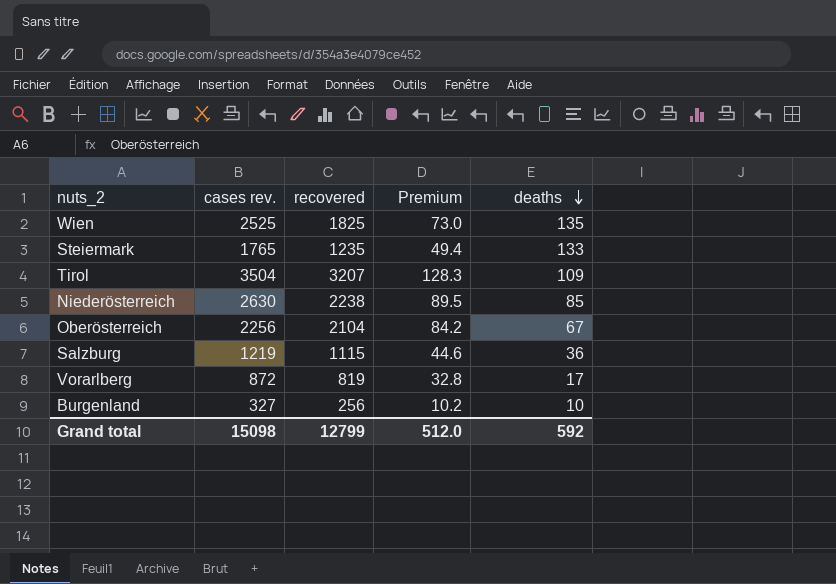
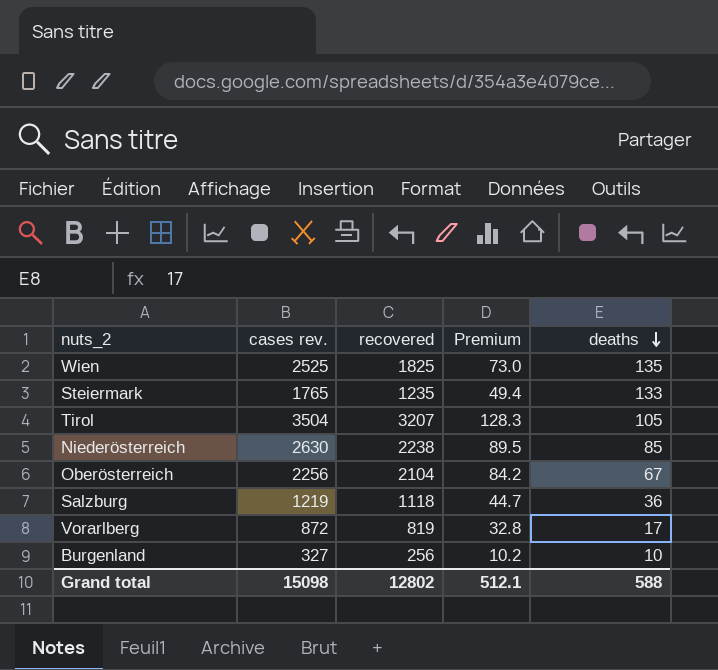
Tirol | deaths: 109 -> 105
Salzburg | recovered: 1115 -> 1118
Salzburg | Premium: 44.6 -> 44.7
Grand total | recovered: 12799 -> 12802
Grand total | Premium: 512.0 -> 512.1
Grand total | deaths: 592 -> 588

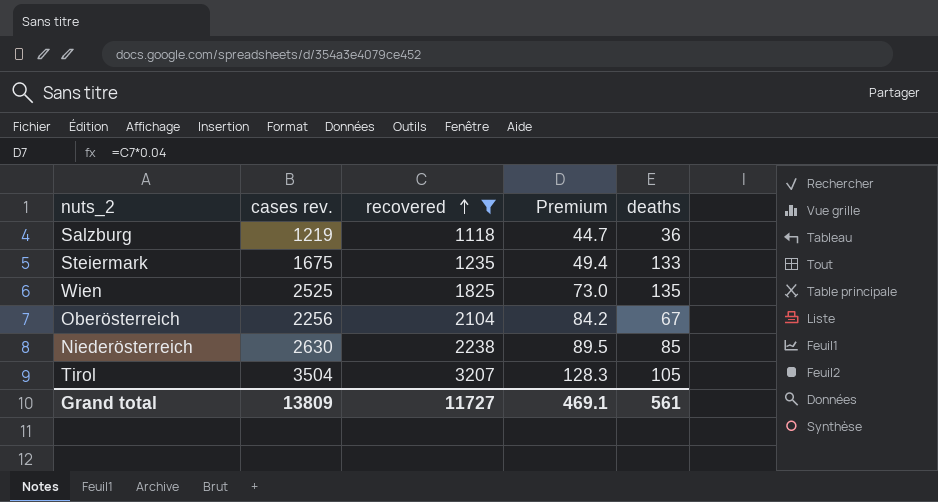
filter: none -> recovered >= 1118
row order: deaths descending -> recovered ascending
Steiermark | cases rev.: 1765 -> 1675
Grand total | cases rev.: 15098 -> 13809
Grand total | recovered: 12802 -> 11727
Grand total | Premium: 512.1 -> 469.1
Grand total | deaths: 588 -> 561

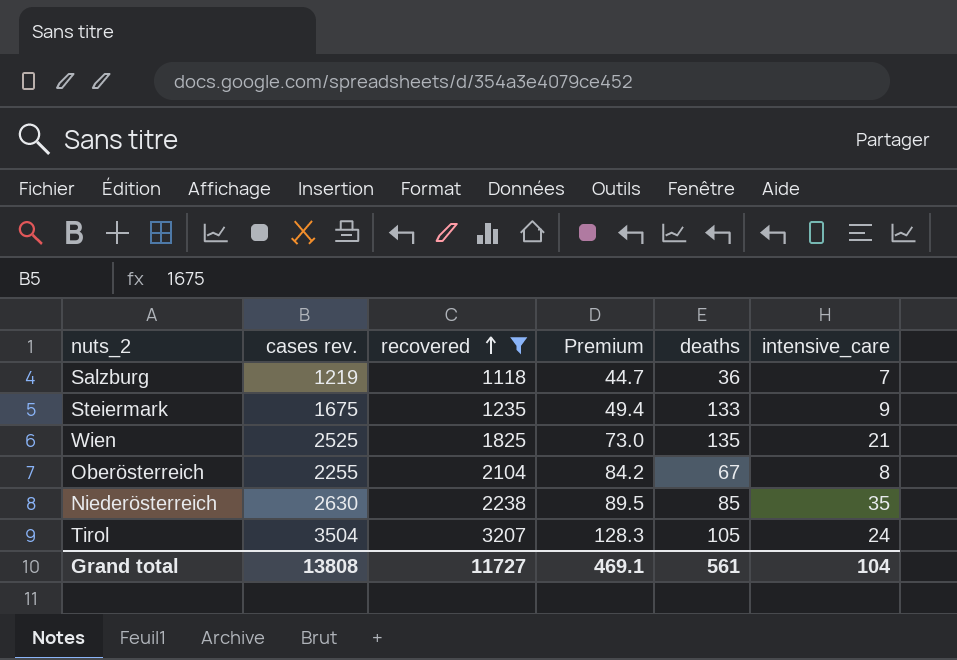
column intensive_care | position: none -> 6
Oberösterreich | cases rev.: 2256 -> 2255
Grand total | cases rev.: 13809 -> 13808

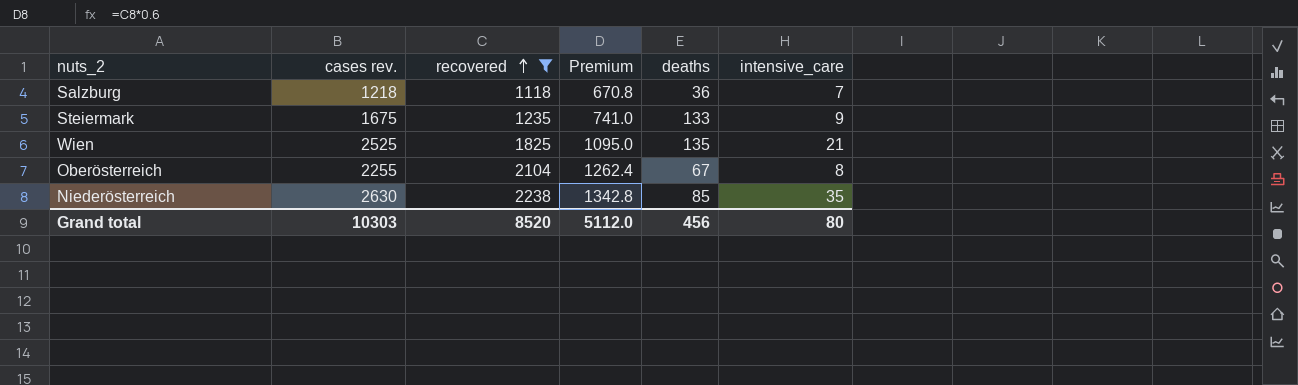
column Premium | formula: [recovered] * 0.04 -> [recovered] * 0.6
row Tirol: 3504 | 3207 | 128.3 | 105 | 24 -> none
Salzburg | cases rev.: 1219 -> 1218
Grand total | cases rev.: 13808 -> 10303
Grand total | recovered: 11727 -> 8520
Grand total | Premium: 469.1 -> 5112.0
Grand total | deaths: 561 -> 456
Grand total | intensive_care: 104 -> 80

